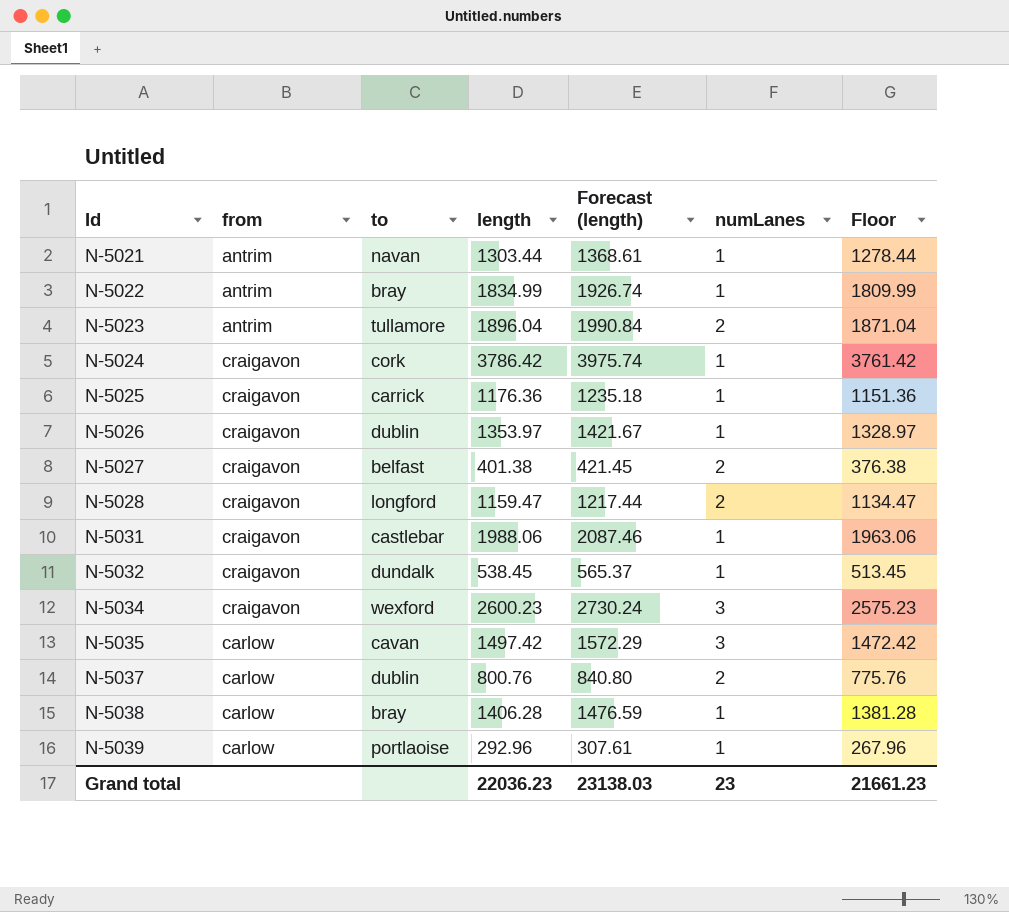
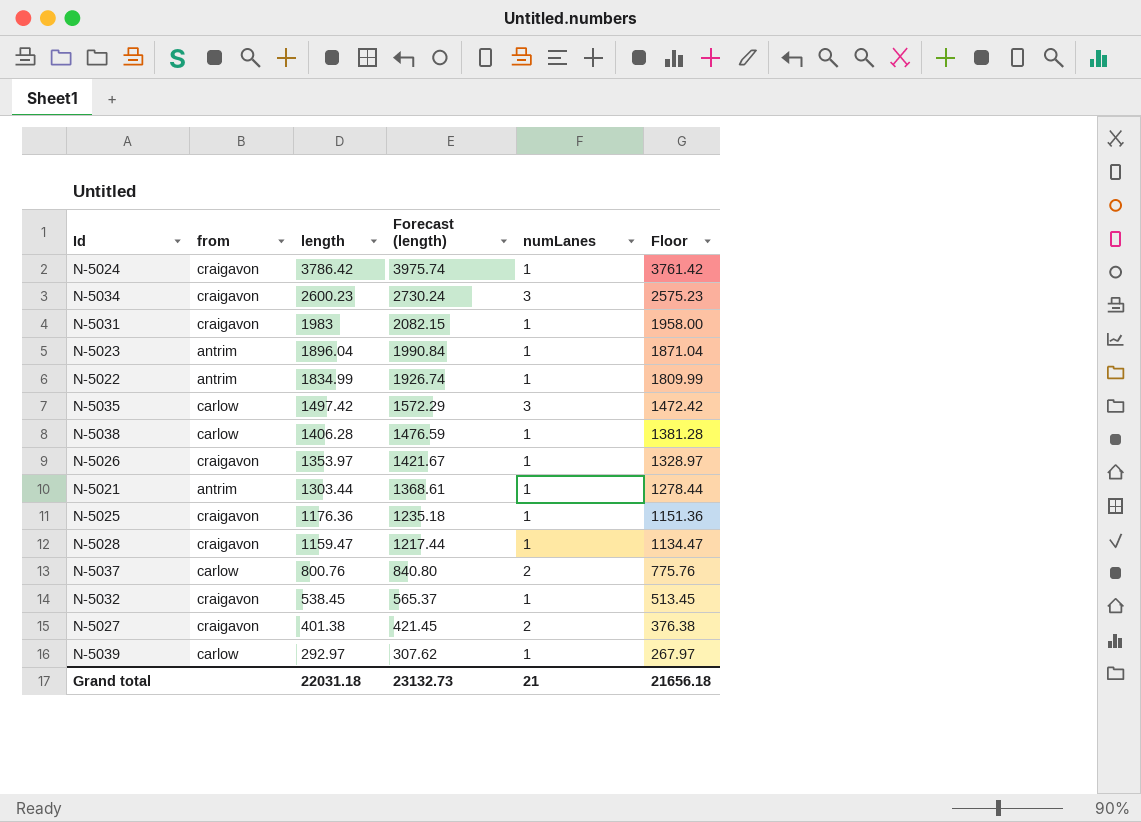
row order: Id ascending -> length descending
column to | position: 3 -> none
N-5031 | length: 1988.06 -> 1983
N-5031 | Forecast (length): 2087.46 -> 2082.15
N-5031 | Floor: 1963.06 -> 1958.00
N-5023 | numLanes: 2 -> 1
N-5028 | numLanes: 2 -> 1
N-5039 | length: 292.96 -> 292.97
N-5039 | Forecast (length): 307.61 -> 307.62
N-5039 | Floor: 267.96 -> 267.97
Grand total | length: 22036.23 -> 22031.18
Grand total | Forecast (length): 23138.03 -> 23132.73
Grand total | numLanes: 23 -> 21
Grand total | Floor: 21661.23 -> 21656.18

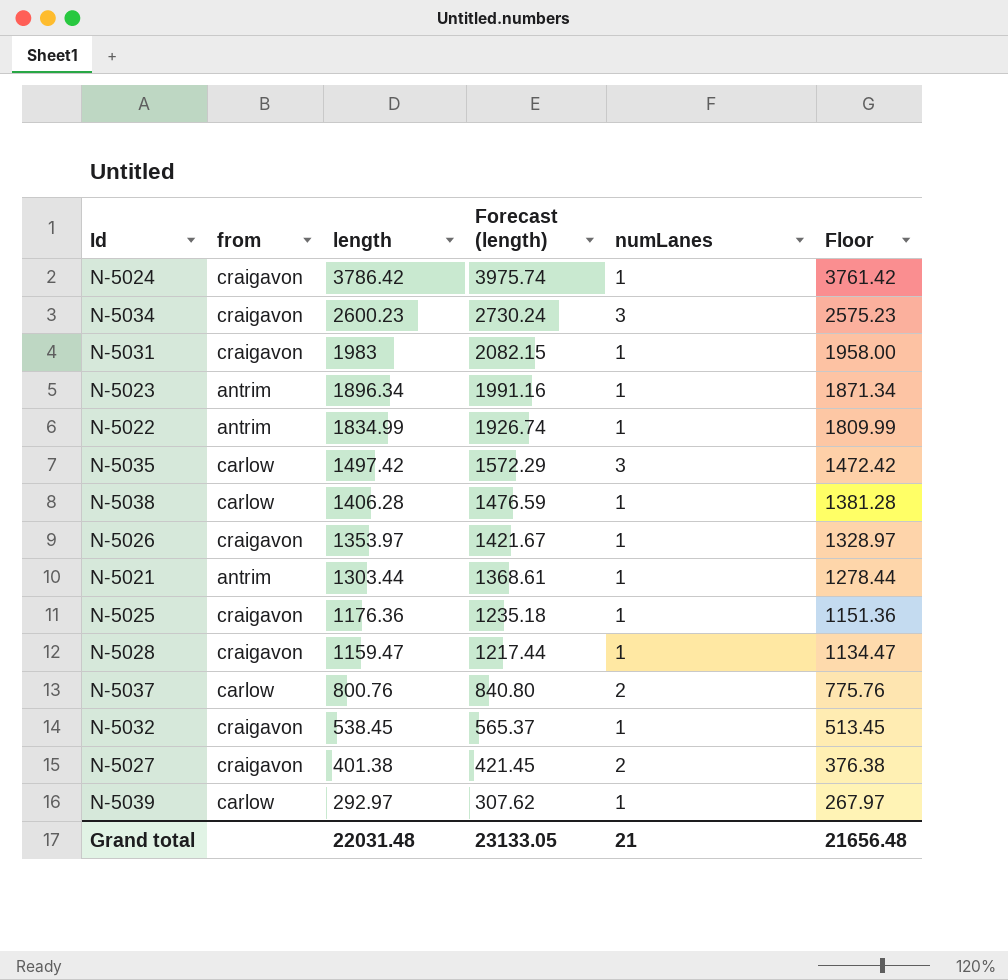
N-5023 | length: 1896.04 -> 1896.34
N-5023 | Forecast (length): 1990.84 -> 1991.16
N-5023 | Floor: 1871.04 -> 1871.34
Grand total | length: 22031.18 -> 22031.48
Grand total | Forecast (length): 23132.73 -> 23133.05
Grand total | Floor: 21656.18 -> 21656.48

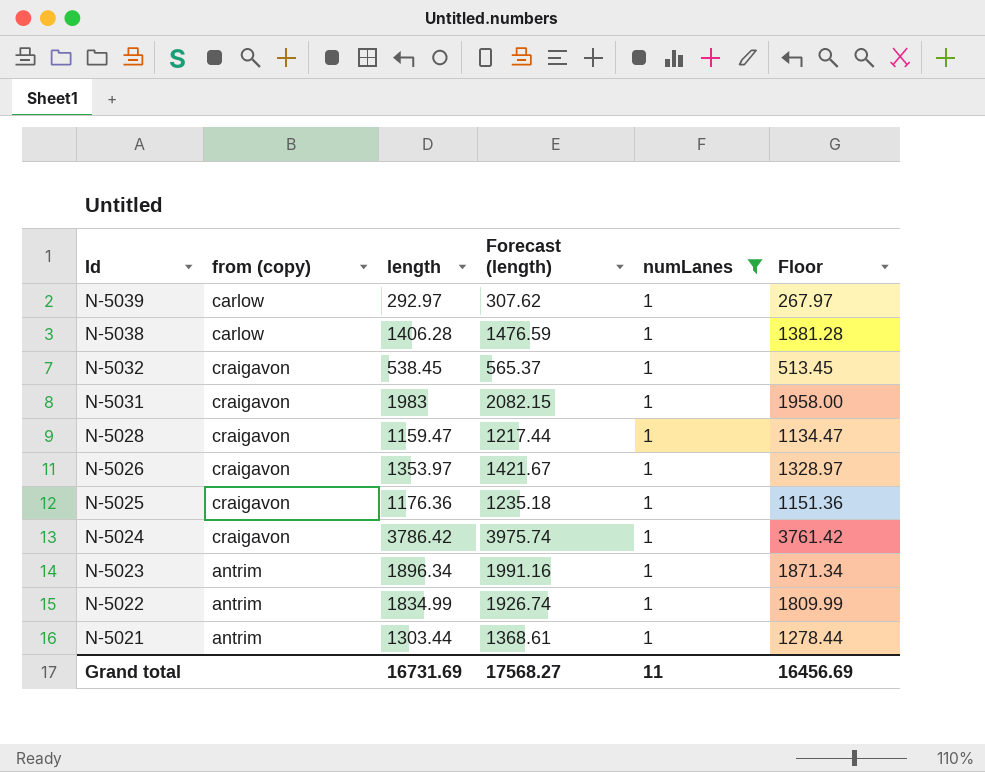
filter: none -> numLanes = 1
row order: length descending -> Id descending
column name: from -> from (copy)
Grand total | length: 22031.48 -> 16731.69
Grand total | Forecast (length): 23133.05 -> 17568.27
Grand total | numLanes: 21 -> 11
Grand total | Floor: 21656.48 -> 16456.69

